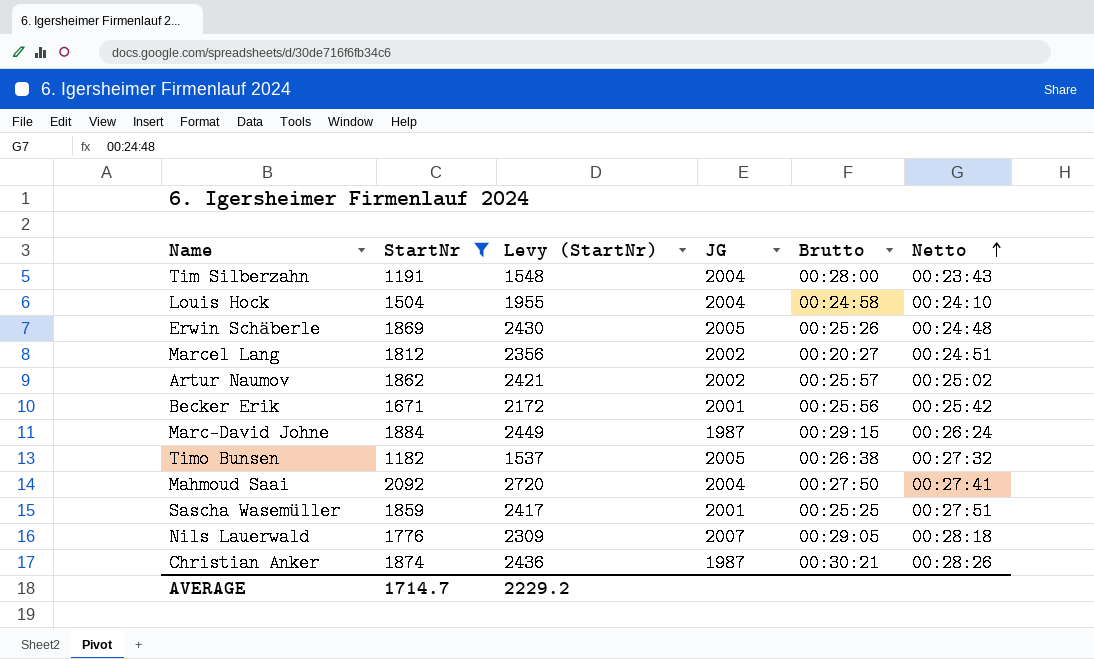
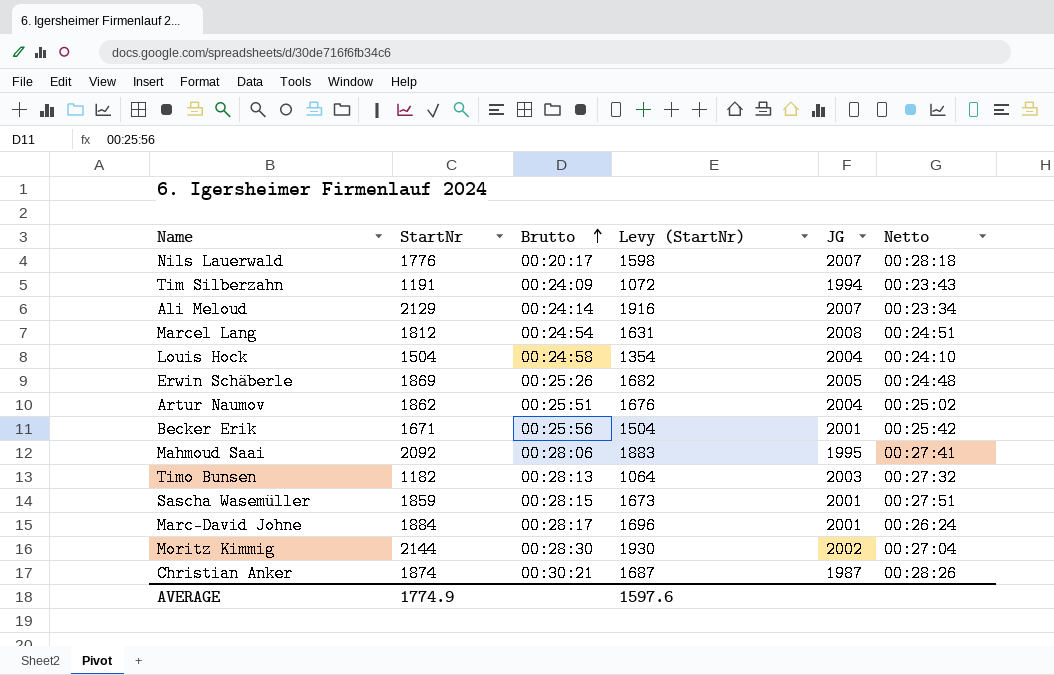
filter: StartNr <= 2092 -> none
row order: Netto ascending -> Brutto ascending
column Brutto | position: 5 -> 3
column Levy (StartNr) | formula: [StartNr] * 1.3 -> [StartNr] * 0.9
Nils Lauerwald | Brutto: 00:29:05 -> 00:20:17
Tim Silberzahn | Brutto: 00:28:00 -> 00:24:09
Tim Silberzahn | JG: 2004 -> 1994
Marcel Lang | Brutto: 00:20:27 -> 00:24:54
Marcel Lang | JG: 2002 -> 2008
Artur Naumov | Brutto: 00:25:57 -> 00:25:51
Artur Naumov | JG: 2002 -> 2004
Mahmoud Saai | Brutto: 00:27:50 -> 00:28:06
Mahmoud Saai | JG: 2004 -> 1995
Timo Bunsen | Brutto: 00:26:38 -> 00:28:13
Timo Bunsen | JG: 2005 -> 2003
Sascha Wasemüller | Brutto: 00:25:25 -> 00:28:15
Marc-David Johne | Brutto: 00:29:15 -> 00:28:17
Marc-David Johne | JG: 1987 -> 2001
AVERAGE | StartNr: 1714.7 -> 1774.9
AVERAGE | Levy (StartNr): 2229.2 -> 1597.6

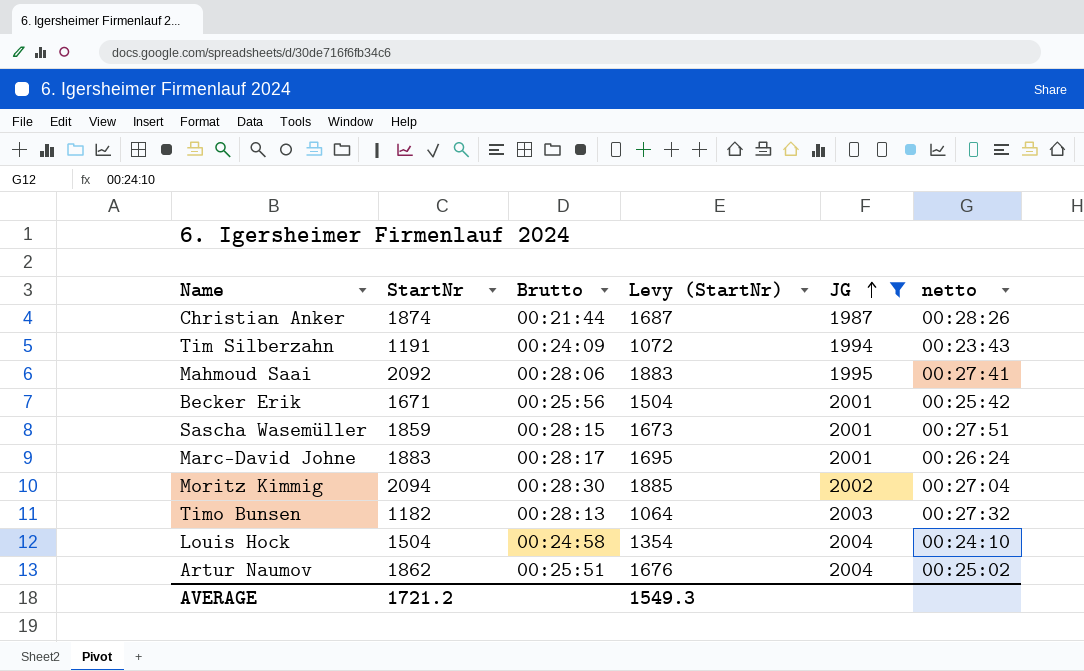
filter: none -> JG <= 2004
row order: Brutto ascending -> JG ascending
column name: Netto -> netto
Christian Anker | Brutto: 00:30:21 -> 00:21:44
Marc-David Johne | StartNr: 1884 -> 1883
Marc-David Johne | Levy (StartNr): 1696 -> 1695
Moritz Kimmig | StartNr: 2144 -> 2094
Moritz Kimmig | Levy (StartNr): 1930 -> 1885
AVERAGE | StartNr: 1774.9 -> 1721.2
AVERAGE | Levy (StartNr): 1597.6 -> 1549.3

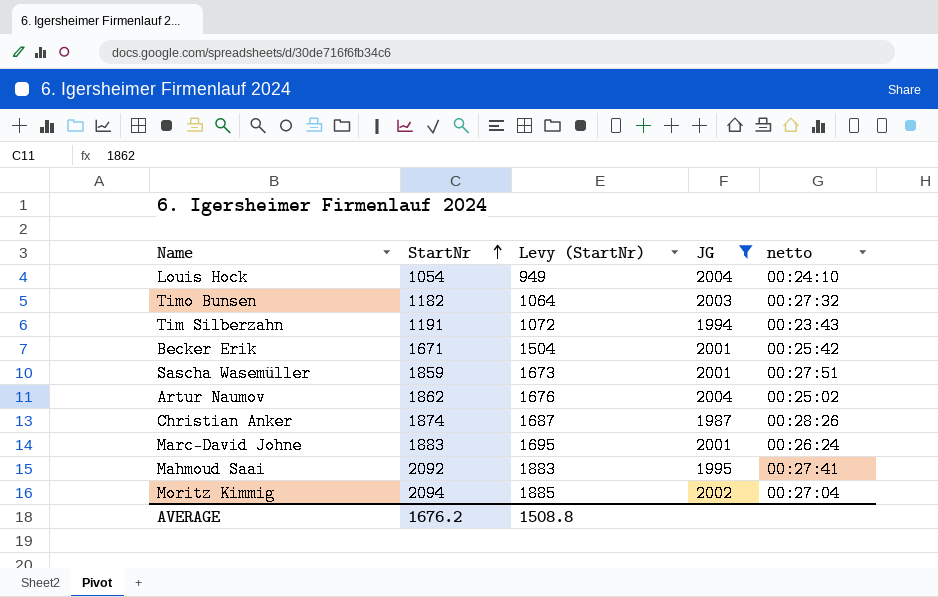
row order: JG ascending -> StartNr ascending
column Brutto | position: 3 -> none
Louis Hock | StartNr: 1504 -> 1054
Louis Hock | Levy (StartNr): 1354 -> 949
AVERAGE | StartNr: 1721.2 -> 1676.2
AVERAGE | Levy (StartNr): 1549.3 -> 1508.8

